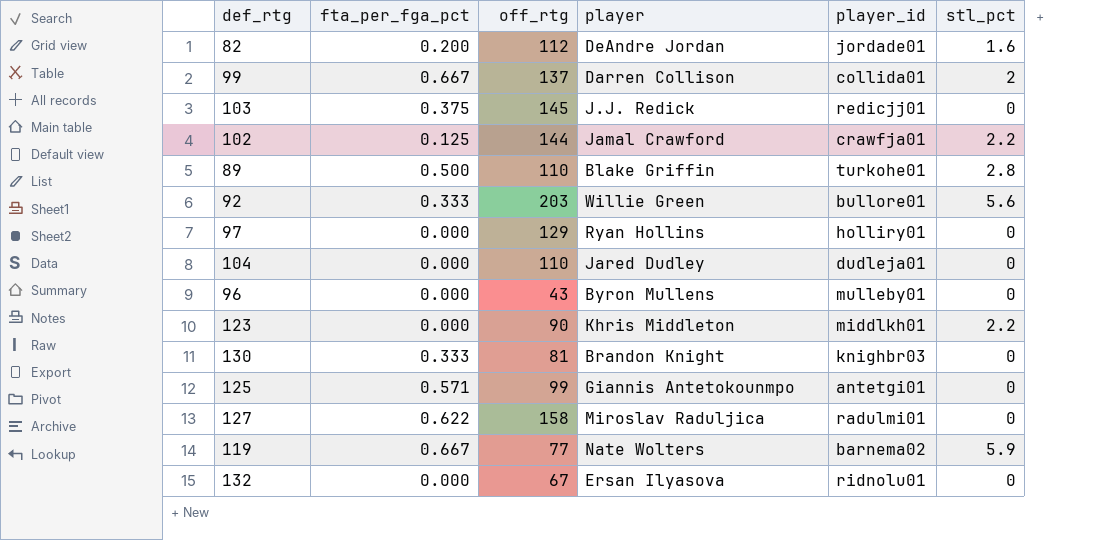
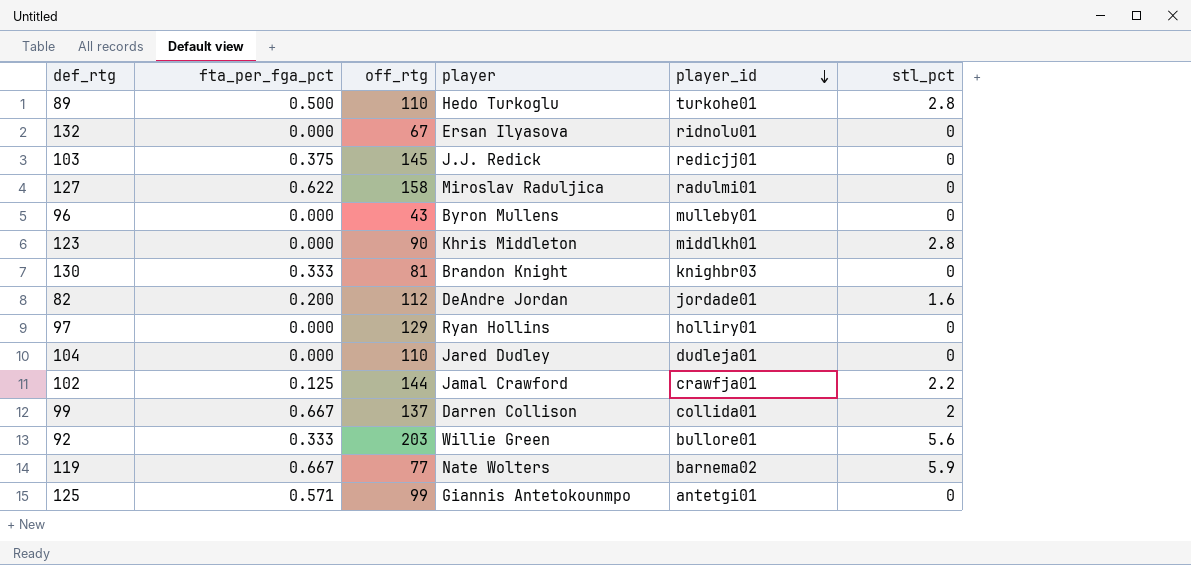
row order: none -> player_id descending
89 | player: Blake Griffin -> Hedo Turkoglu
123 | stl_pct: 2.2 -> 2.8

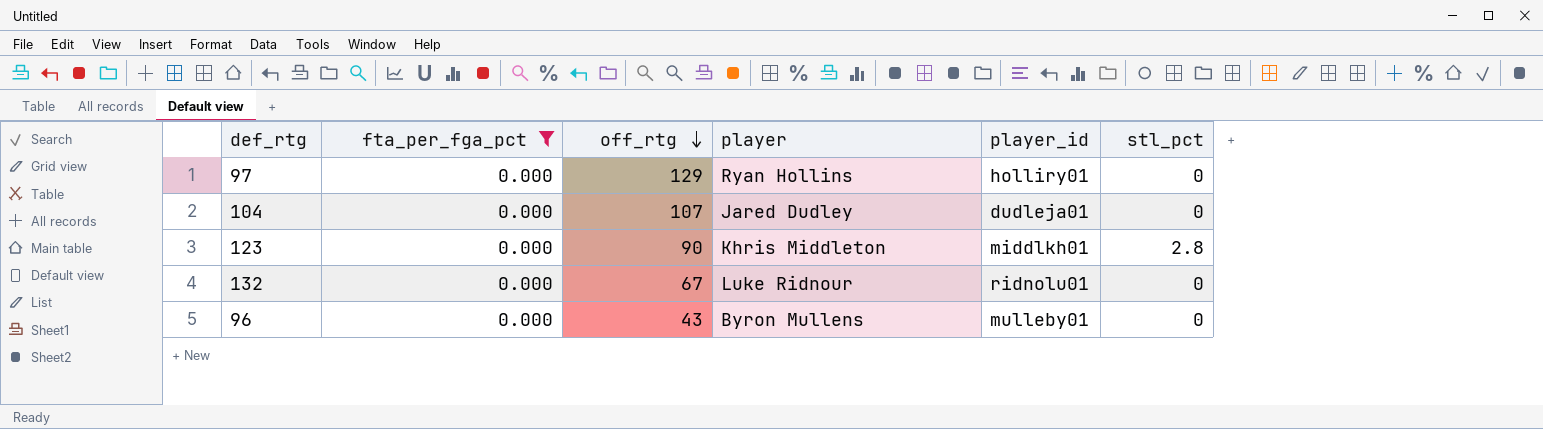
filter: none -> fta_per_fga_pct = 0.000
row order: player_id descending -> off_rtg descending
104 | off_rtg: 110 -> 107
132 | player: Ersan Ilyasova -> Luke Ridnour

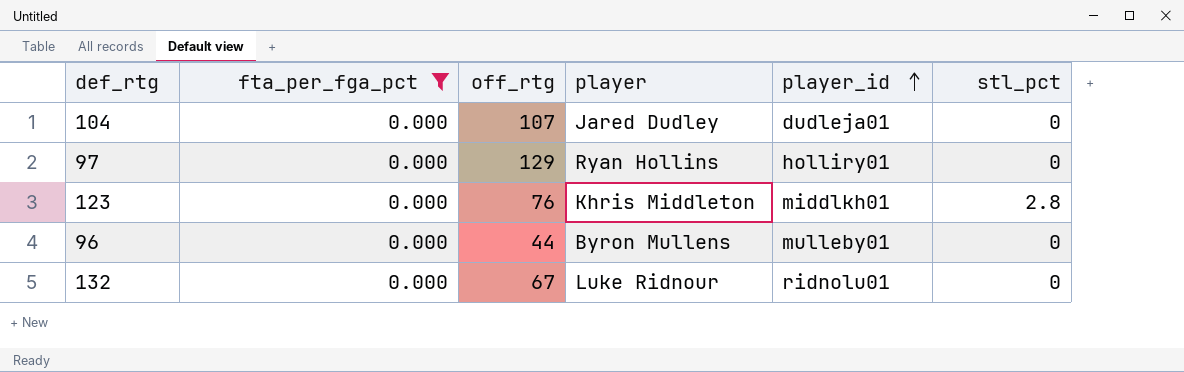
row order: off_rtg descending -> player_id ascending
123 | off_rtg: 90 -> 76
96 | off_rtg: 43 -> 44

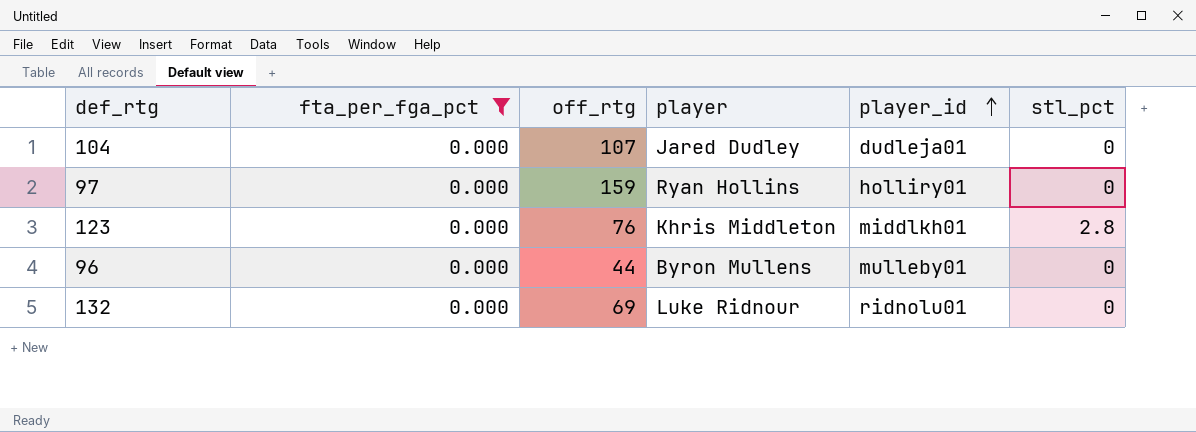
97 | off_rtg: 129 -> 159
132 | off_rtg: 67 -> 69

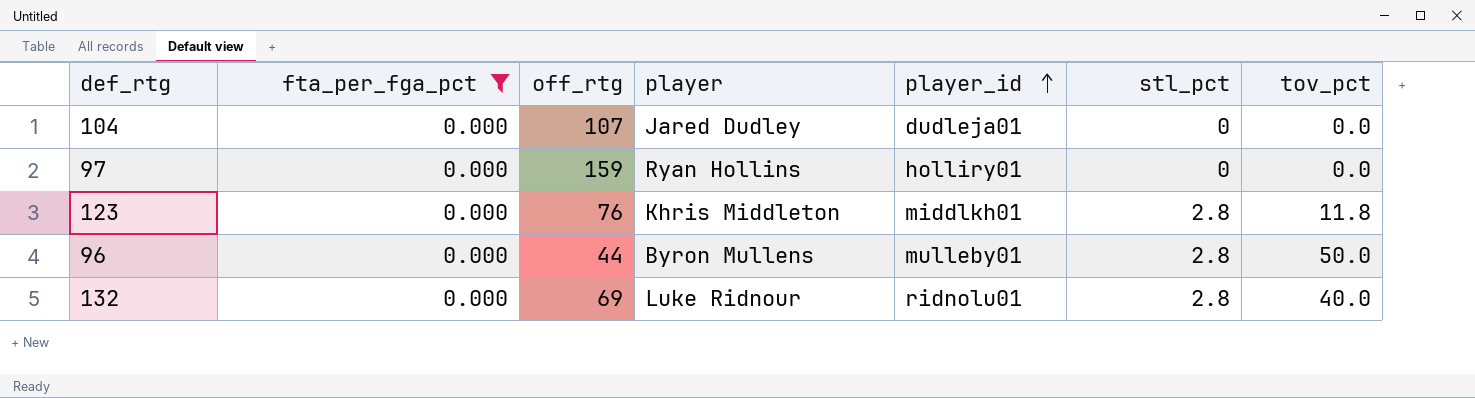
column tov_pct | position: none -> 7
96 | stl_pct: 0 -> 2.8
132 | stl_pct: 0 -> 2.8

